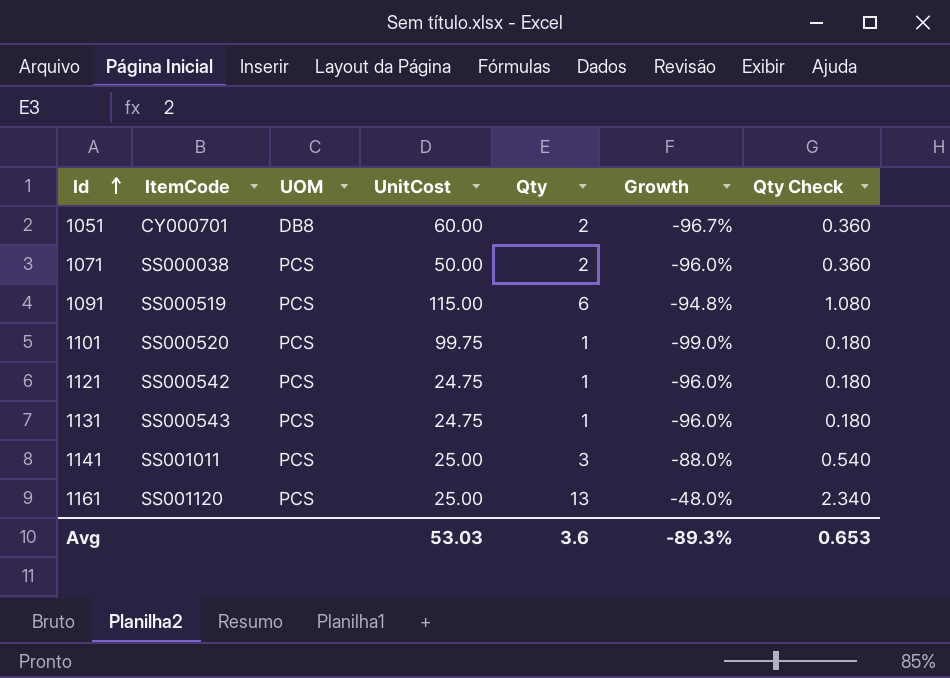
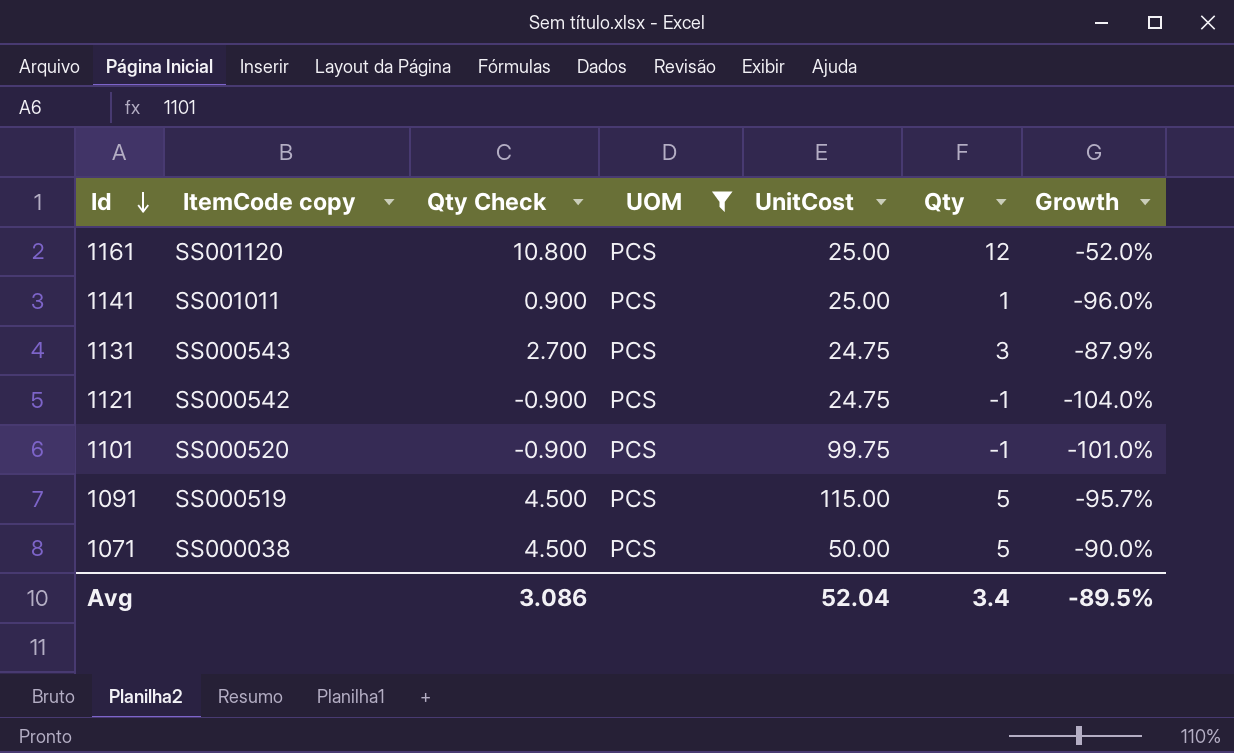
filter: none -> UOM = PCS
row order: Id ascending -> Id descending
column name: ItemCode -> ItemCode copy
column Qty Check | formula: [Qty] * 0.18 -> [Qty] * 0.9
column Qty Check | position: 7 -> 3
1161 | Qty: 13 -> 12
1161 | Growth: -48.0% -> -52.0%
1141 | Qty: 3 -> 1
1141 | Growth: -88.0% -> -96.0%
1131 | Qty: 1 -> 3
1131 | Growth: -96.0% -> -87.9%
1121 | Qty: 1 -> -1
1121 | Growth: -96.0% -> -104.0%
1101 | Qty: 1 -> -1
1101 | Growth: -99.0% -> -101.0%
1091 | Qty: 6 -> 5
1091 | Growth: -94.8% -> -95.7%
1071 | Qty: 2 -> 5
1071 | Growth: -96.0% -> -90.0%
Avg | Qty Check: 0.653 -> 3.086
Avg | UnitCost: 53.03 -> 52.04
Avg | Qty: 3.6 -> 3.4
Avg | Growth: -89.3% -> -89.5%

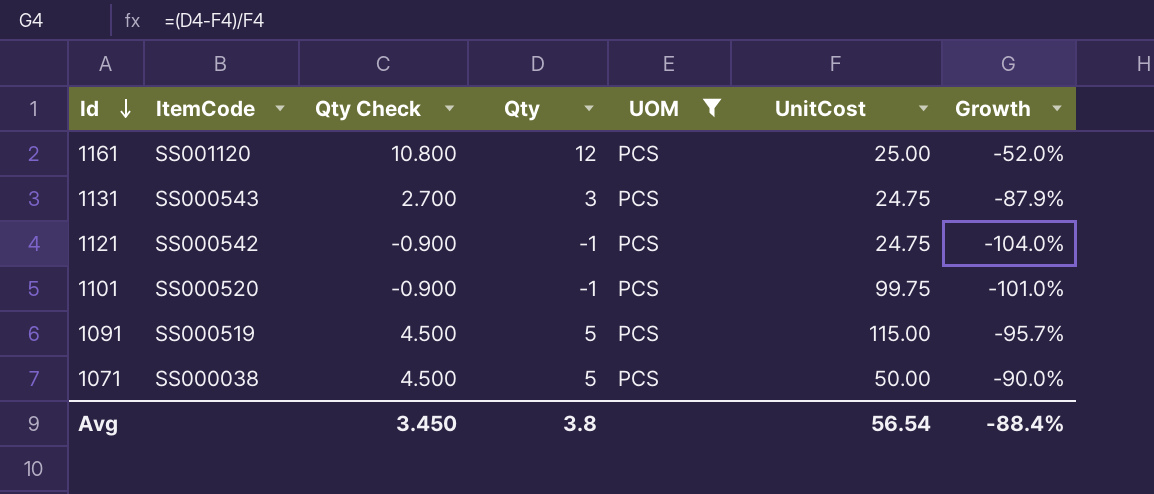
column name: ItemCode copy -> ItemCode
column Qty | position: 6 -> 4
row 1141: SS001011 | 0.900 | PCS | 25.00 | 1 | -96.0% -> none
Avg | Qty Check: 3.086 -> 3.450
Avg | Qty: 3.4 -> 3.8
Avg | UnitCost: 52.04 -> 56.54
Avg | Growth: -89.5% -> -88.4%

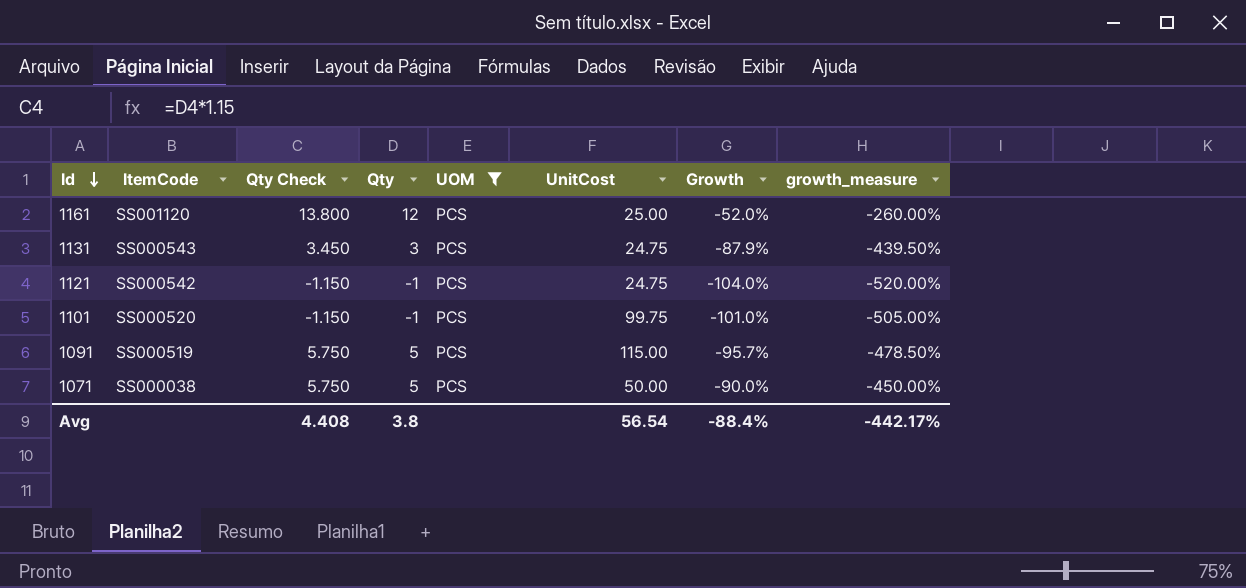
column Qty Check | formula: [Qty] * 0.9 -> [Qty] * 1.15
column growth_measure | formula: none -> [Growth] * 5
Avg | Qty Check: 3.450 -> 4.408

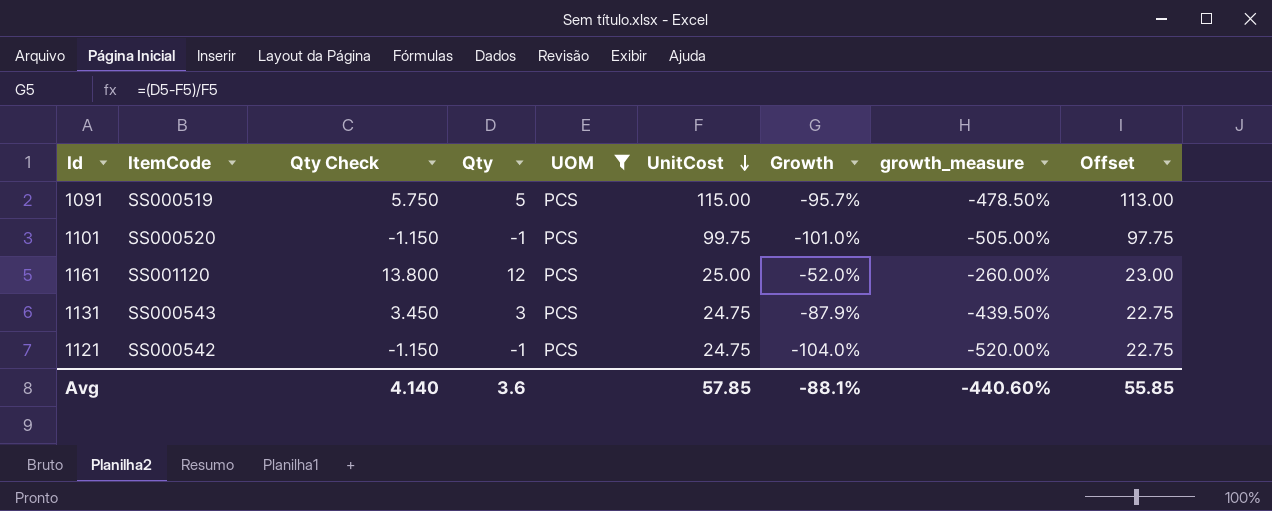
row order: Id descending -> UnitCost descending
column Offset | formula: none -> [UnitCost] - 2
row 1071: SS000038 | 5.750 | 5 | PCS | 50.00 | -90.0% | -450.00% -> none
Avg | Qty Check: 4.408 -> 4.140
Avg | Qty: 3.8 -> 3.6
Avg | UnitCost: 56.54 -> 57.85
Avg | Growth: -88.4% -> -88.1%
Avg | growth_measure: -442.17% -> -440.60%

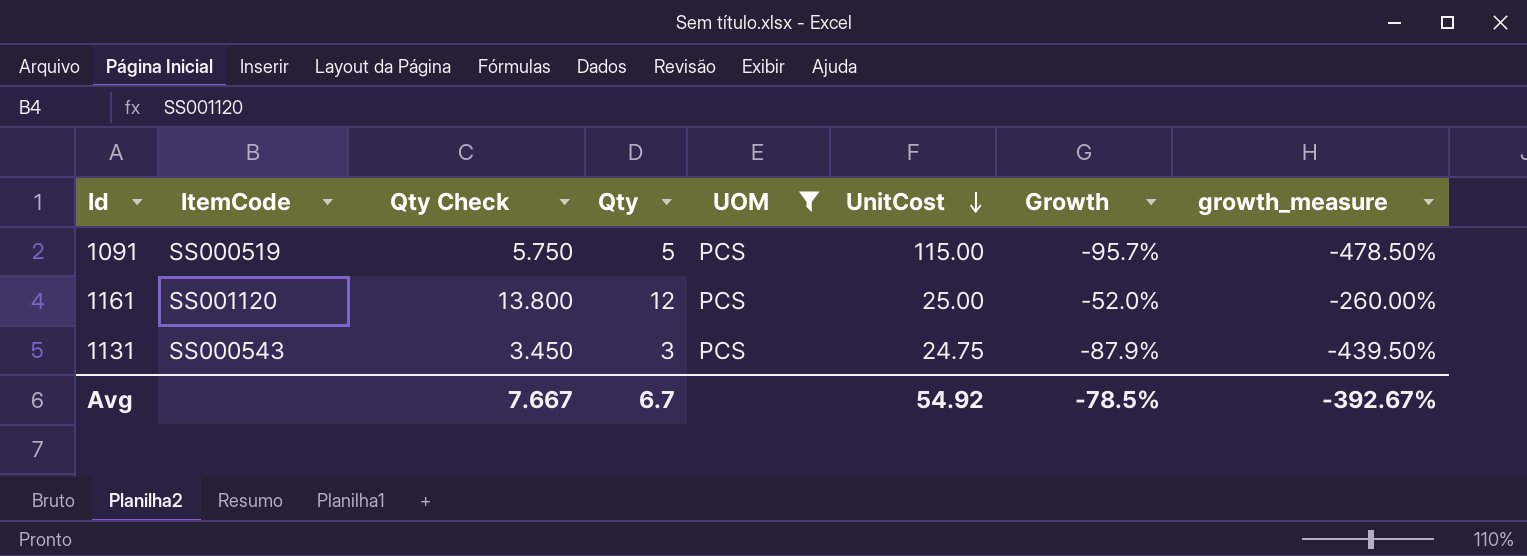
column Offset | formula: [UnitCost] - 2 -> none
row 1101: SS000520 | -1.150 | -1 | PCS | 99.75 | -101.0% | -505.00% | 97.75 -> none
row 1121: SS000542 | -1.150 | -1 | PCS | 24.75 | -104.0% | -520.00% | 22.75 -> none
Avg | Qty Check: 4.140 -> 7.667
Avg | Qty: 3.6 -> 6.7
Avg | UnitCost: 57.85 -> 54.92
Avg | Growth: -88.1% -> -78.5%
Avg | growth_measure: -440.60% -> -392.67%

